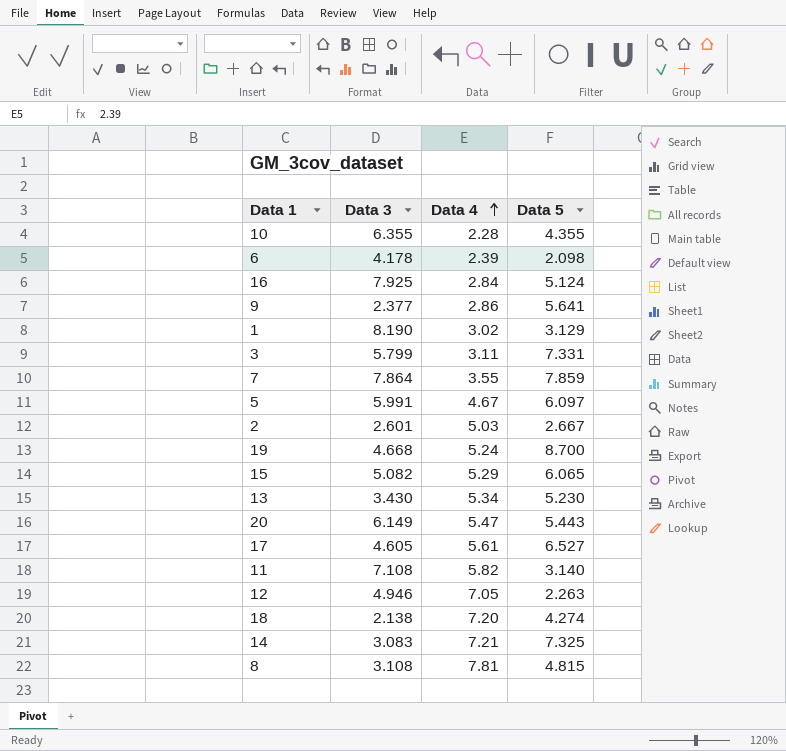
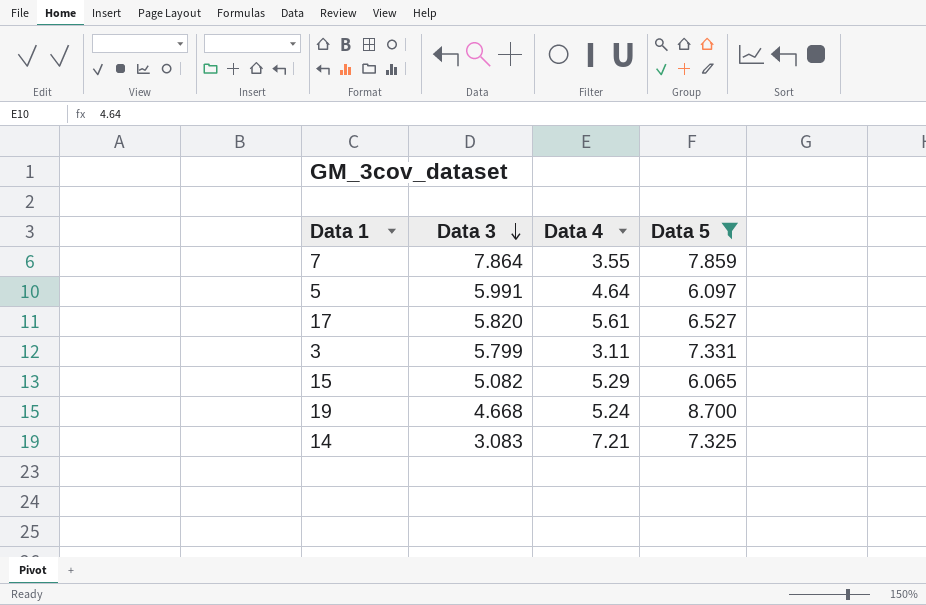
filter: none -> Data 5 >= 6.065
row order: Data 4 ascending -> Data 3 descending
5 | Data 4: 4.67 -> 4.64
17 | Data 3: 4.605 -> 5.820

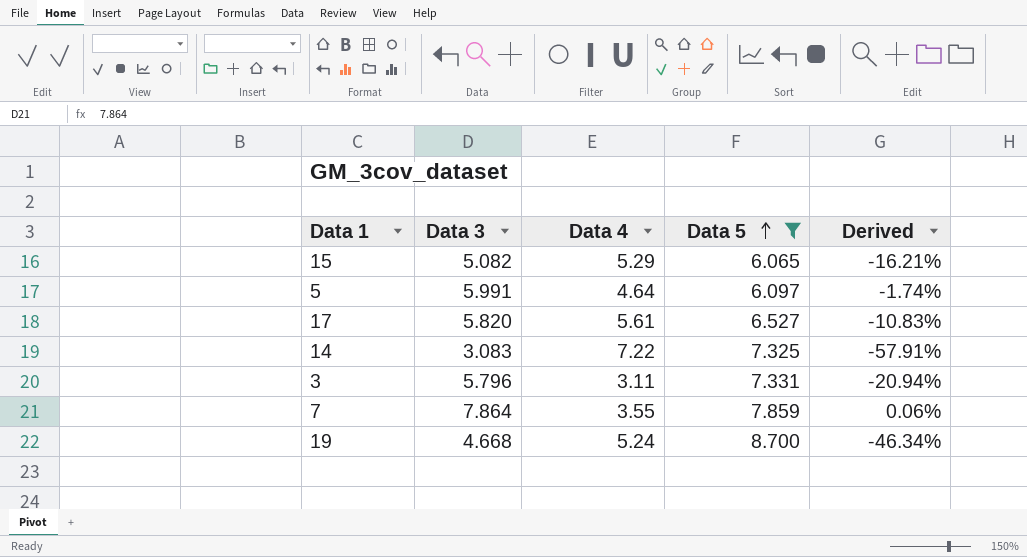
row order: Data 3 descending -> Data 5 ascending
column Derived | formula: none -> ([Data 3] - [Data 5]) / [Data 5]
14 | Data 4: 7.21 -> 7.22
3 | Data 3: 5.799 -> 5.796

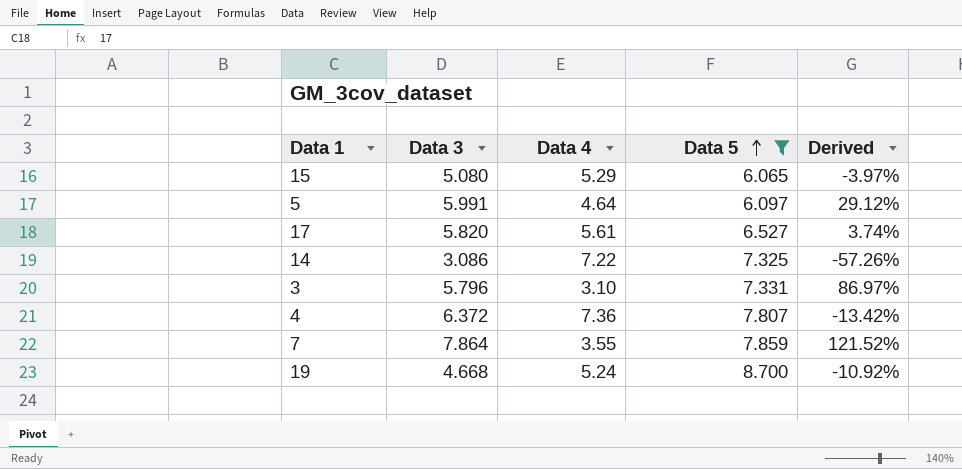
column Derived | formula: ([Data 3] - [Data 5]) / [Data 5] -> ([Data 3] - [Data 4]) / [Data 4]
15 | Data 3: 5.082 -> 5.080
14 | Data 3: 3.083 -> 3.086
3 | Data 4: 3.11 -> 3.10
row 4: none -> 6.372 | 7.36 | 7.807 | -13.42%

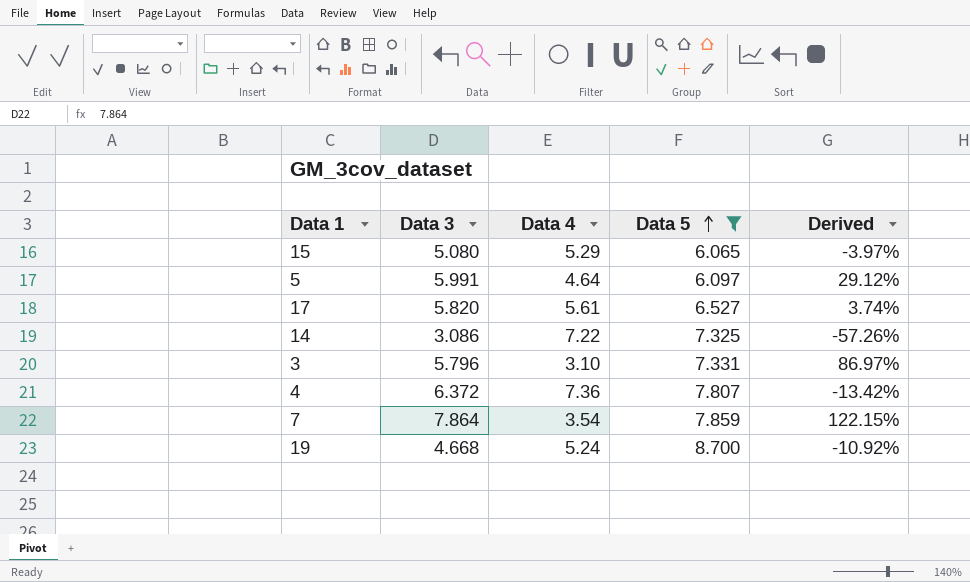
7 | Data 4: 3.55 -> 3.54
7 | Derived: 121.52% -> 122.15%

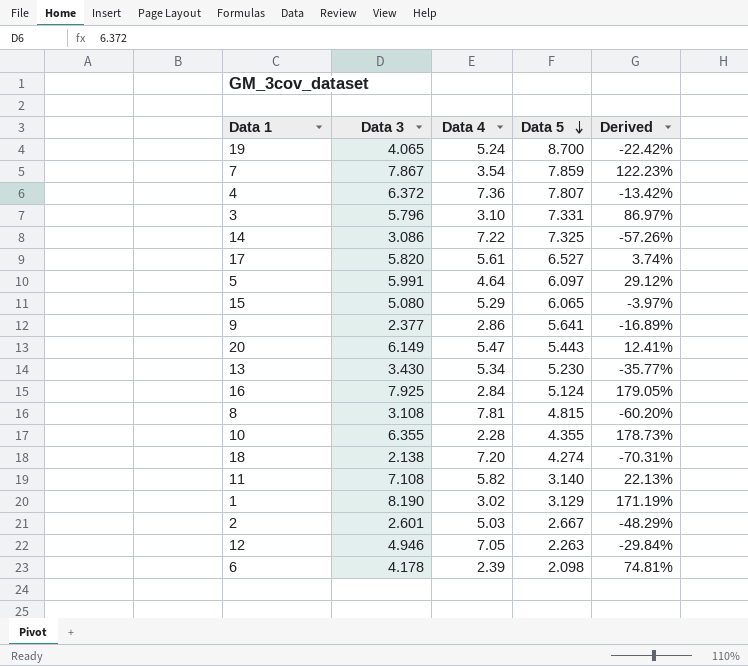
filter: Data 5 >= 6.065 -> none
row order: Data 5 ascending -> Data 5 descending
19 | Data 3: 4.668 -> 4.065
19 | Derived: -10.92% -> -22.42%
7 | Data 3: 7.864 -> 7.867
7 | Derived: 122.15% -> 122.23%

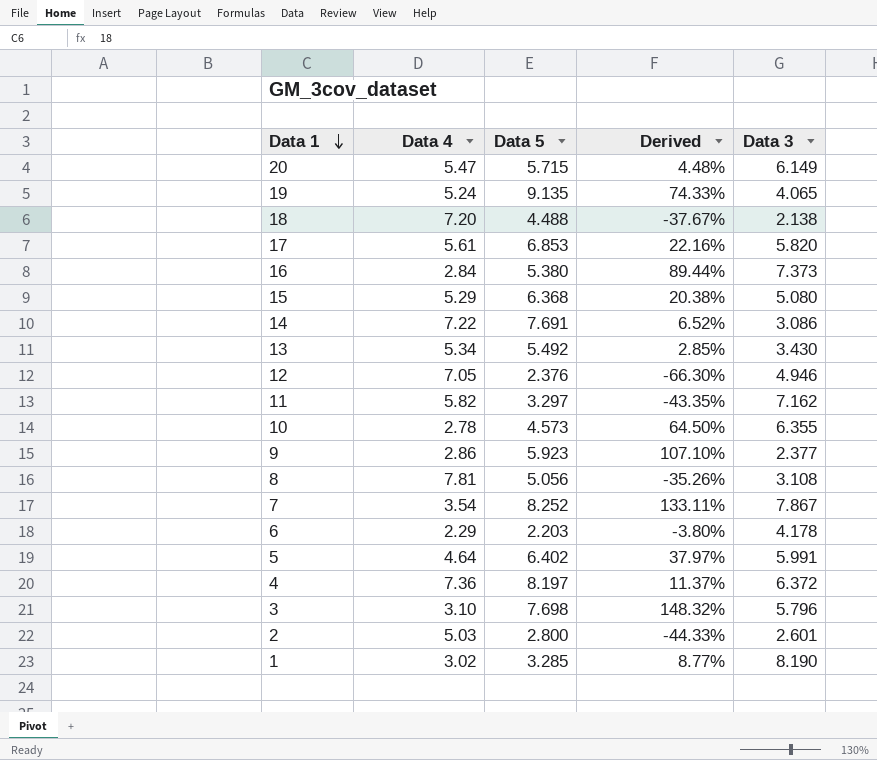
row order: Data 5 descending -> Data 1 descending
column Derived | formula: ([Data 3] - [Data 4]) / [Data 4] -> ([Data 5] - [Data 4]) / [Data 4]
column Data 3 | position: 2 -> 5
20 | Data 5: 5.443 -> 5.715
19 | Data 5: 8.700 -> 9.135
18 | Data 5: 4.274 -> 4.488
17 | Data 5: 6.527 -> 6.853
16 | Data 5: 5.124 -> 5.380
16 | Data 3: 7.925 -> 7.373
15 | Data 5: 6.065 -> 6.368
14 | Data 5: 7.325 -> 7.691
13 | Data 5: 5.230 -> 5.492
12 | Data 5: 2.263 -> 2.376
11 | Data 5: 3.140 -> 3.297
11 | Data 3: 7.108 -> 7.162
10 | Data 4: 2.28 -> 2.78
10 | Data 5: 4.355 -> 4.573
9 | Data 5: 5.641 -> 5.923
8 | Data 5: 4.815 -> 5.056
7 | Data 5: 7.859 -> 8.252
6 | Data 4: 2.39 -> 2.29
6 | Data 5: 2.098 -> 2.203
5 | Data 5: 6.097 -> 6.402
4 | Data 5: 7.807 -> 8.197
3 | Data 5: 7.331 -> 7.698
2 | Data 5: 2.667 -> 2.800
1 | Data 5: 3.129 -> 3.285

